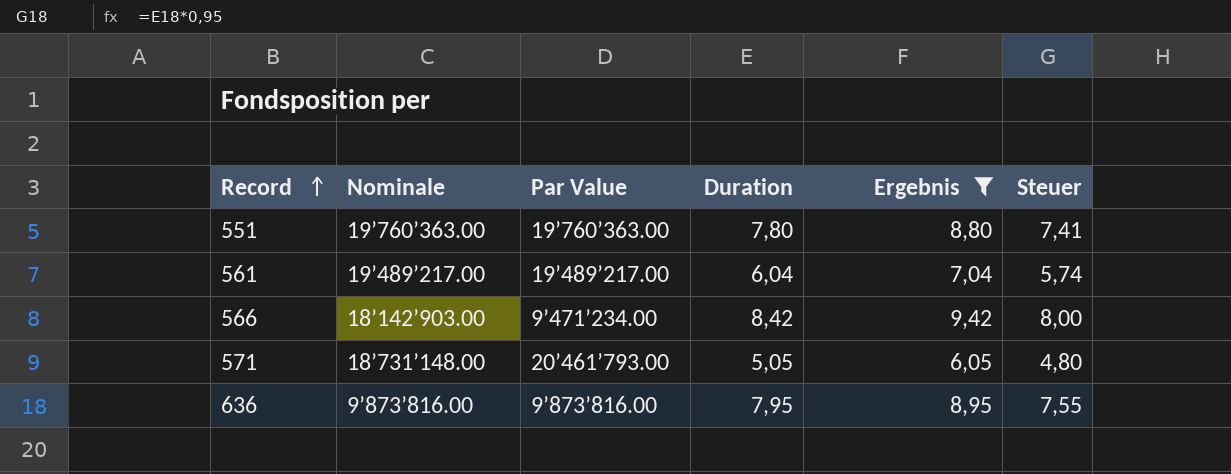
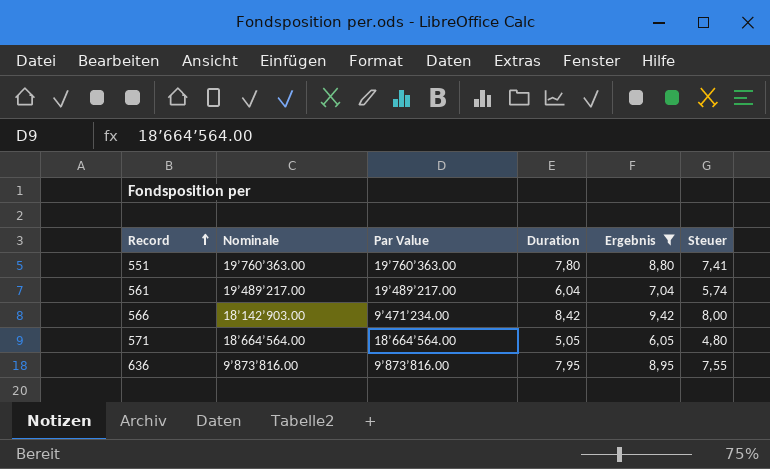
571 | Nominale: 18’731’148.00 -> 18’664’564.00
571 | Par Value: 20’461’793.00 -> 18’664’564.00

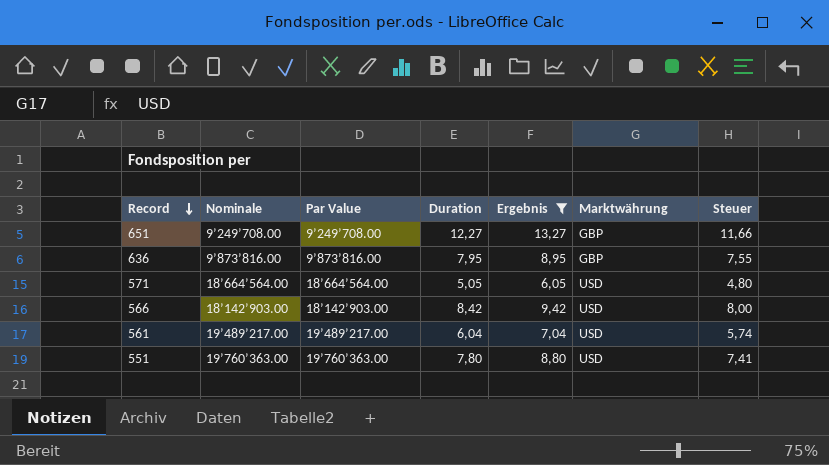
row order: Record ascending -> Record descending
column Marktwährung | position: none -> 6
row 651: none -> 9’249’708.00 | 9’249’708.00 | 12,27 | 13,27 | GBP | 11,66
566 | Par Value: 9’471’234.00 -> 18’142’903.00

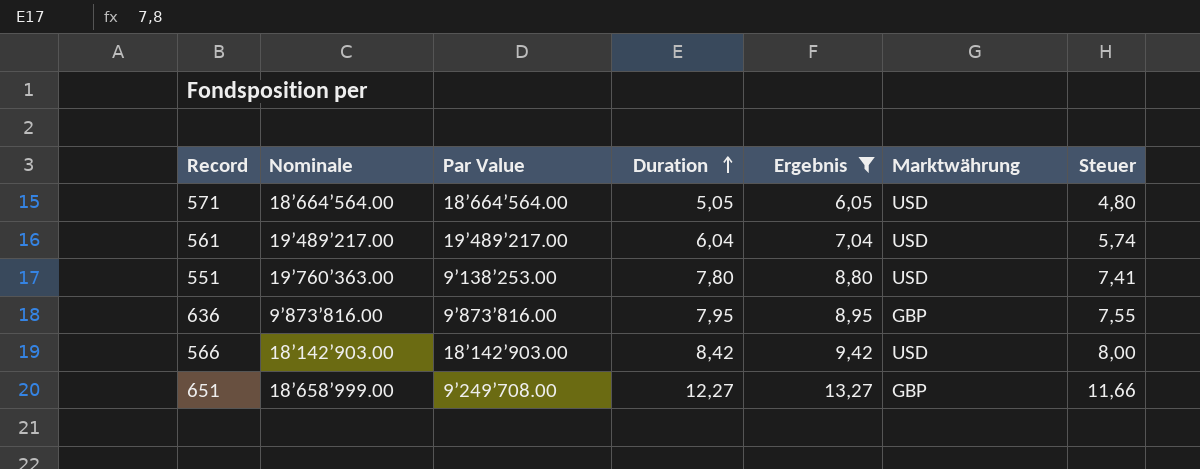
row order: Record descending -> Duration ascending
551 | Par Value: 19’760’363.00 -> 9’138’253.00
651 | Nominale: 9’249’708.00 -> 18’658’999.00

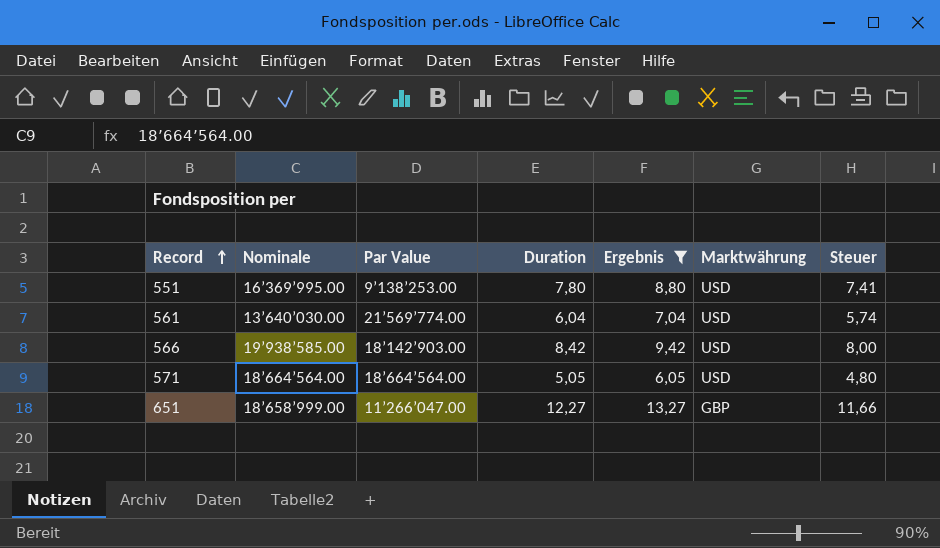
row order: Duration ascending -> Record ascending
row 636: 9’873’816.00 | 9’873’816.00 | 7,95 | 8,95 | GBP | 7,55 -> none
551 | Nominale: 19’760’363.00 -> 16’369’995.00
561 | Nominale: 19’489’217.00 -> 13’640’030.00
561 | Par Value: 19’489’217.00 -> 21’569’774.00
566 | Nominale: 18’142’903.00 -> 19’938’585.00
651 | Par Value: 9’249’708.00 -> 11’266’047.00

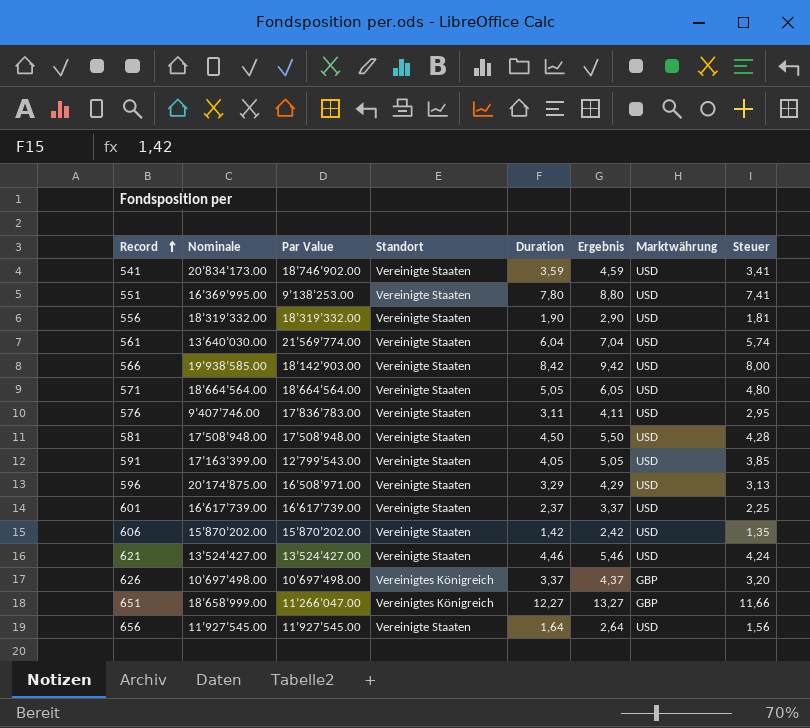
filter: Ergebnis >= 6,05 -> none
column Standort | position: none -> 4

